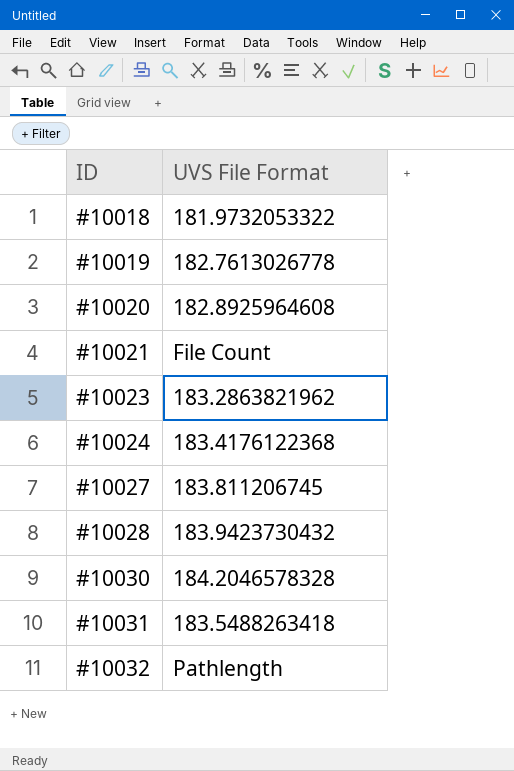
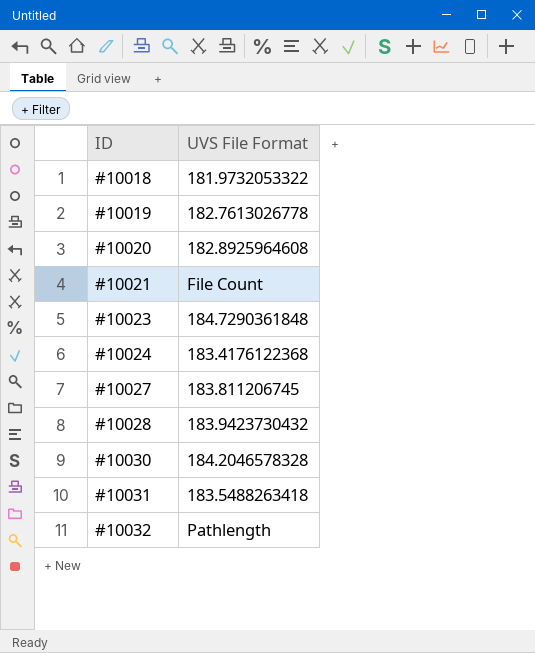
#10023 | UVS File Format: 183.2863821962 -> 184.7290361848

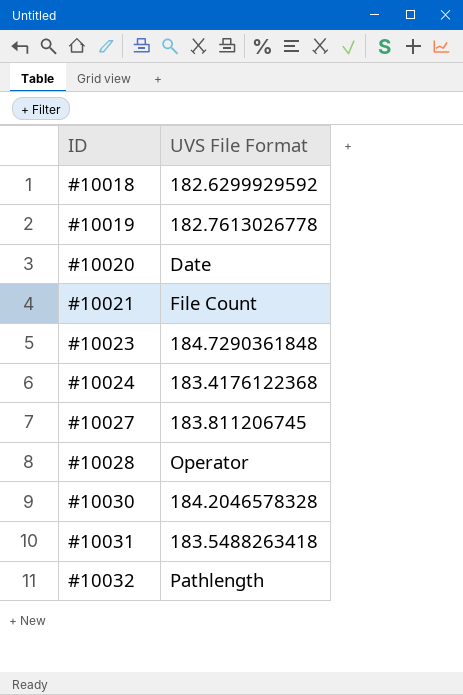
#10018 | UVS File Format: 181.9732053322 -> 182.6299929592
#10020 | UVS File Format: 182.8925964608 -> Date
#10028 | UVS File Format: 183.9423730432 -> Operator

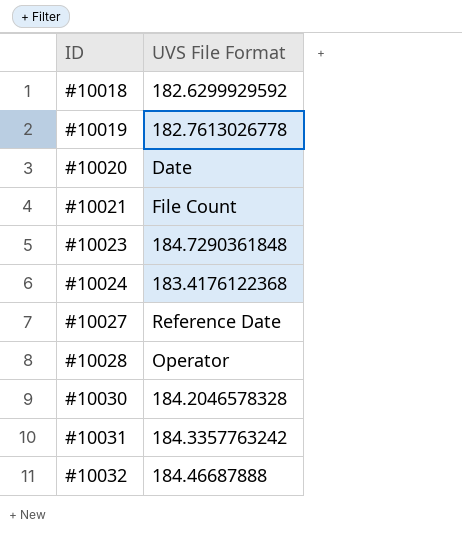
#10027 | UVS File Format: 183.811206745 -> Reference Date
#10031 | UVS File Format: 183.5488263418 -> 184.3357763242
#10032 | UVS File Format: Pathlength -> 184.46687888

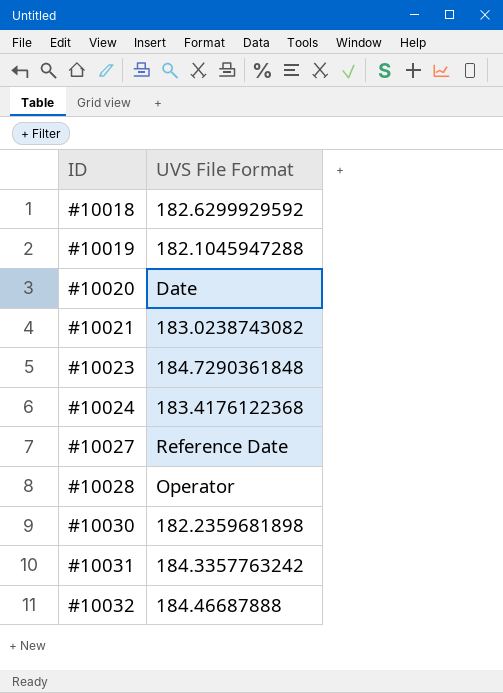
#10019 | UVS File Format: 182.7613026778 -> 182.1045947288
#10021 | UVS File Format: File Count -> 183.0238743082
#10030 | UVS File Format: 184.2046578328 -> 182.2359681898

